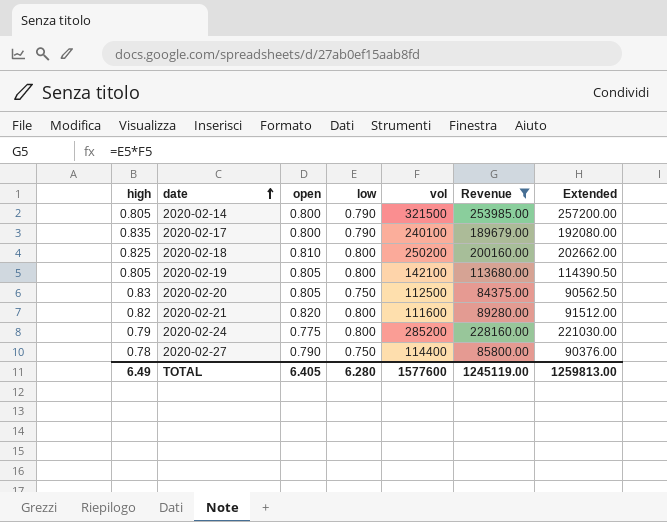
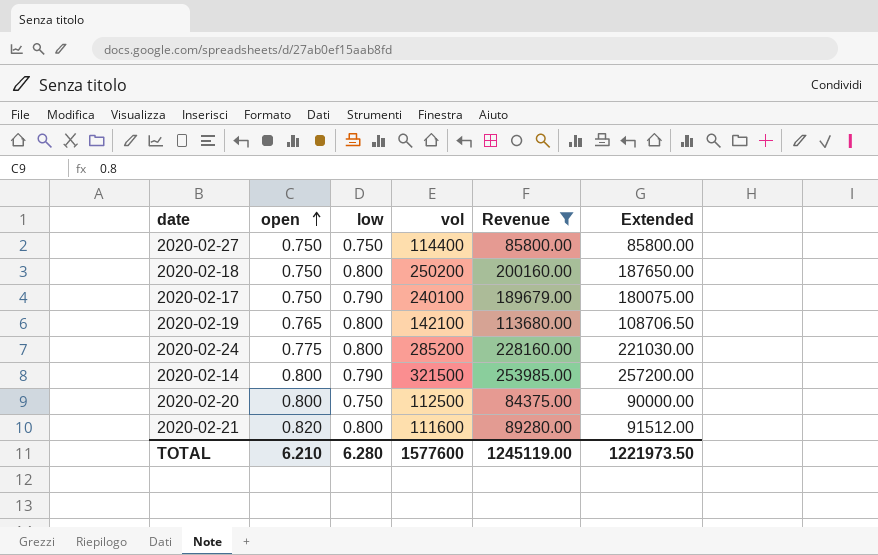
row order: date ascending -> open ascending
column high | position: 1 -> none
2020-02-27 | open: 0.790 -> 0.750
2020-02-27 | Extended: 90376.00 -> 85800.00
2020-02-18 | open: 0.810 -> 0.750
2020-02-18 | Extended: 202662.00 -> 187650.00
2020-02-17 | open: 0.800 -> 0.750
2020-02-17 | Extended: 192080.00 -> 180075.00
2020-02-19 | open: 0.805 -> 0.765
2020-02-19 | Extended: 114390.50 -> 108706.50
2020-02-20 | open: 0.805 -> 0.800
2020-02-20 | Extended: 90562.50 -> 90000.00
TOTAL | open: 6.405 -> 6.210
TOTAL | Extended: 1259813.00 -> 1221973.50

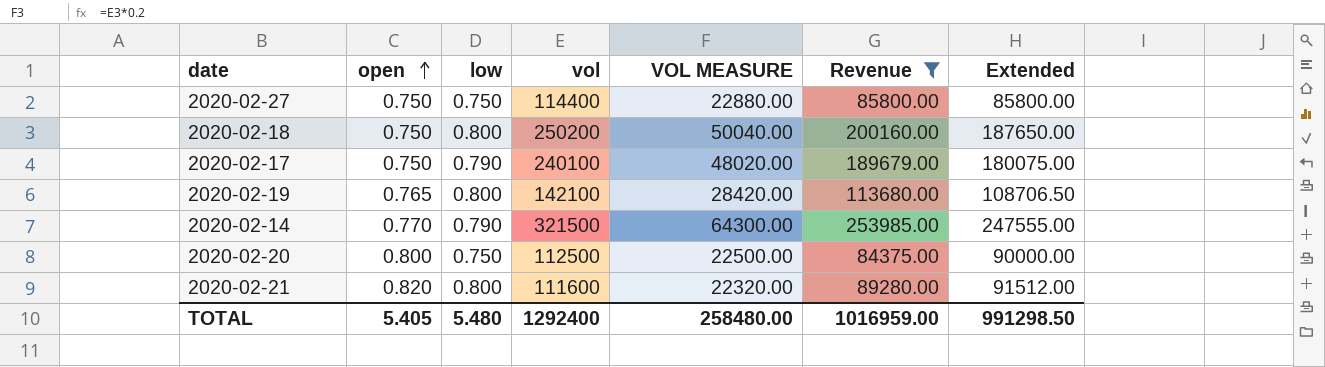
column VOL MEASURE | formula: none -> [vol] * 0.2
row 2020-02-24: 0.775 | 0.800 | 285200 | 228160.00 | 221030.00 -> none
2020-02-14 | open: 0.800 -> 0.770
2020-02-14 | Extended: 257200.00 -> 247555.00
TOTAL | open: 6.210 -> 5.405
TOTAL | low: 6.280 -> 5.480
TOTAL | vol: 1577600 -> 1292400
TOTAL | Revenue: 1245119.00 -> 1016959.00
TOTAL | Extended: 1221973.50 -> 991298.50

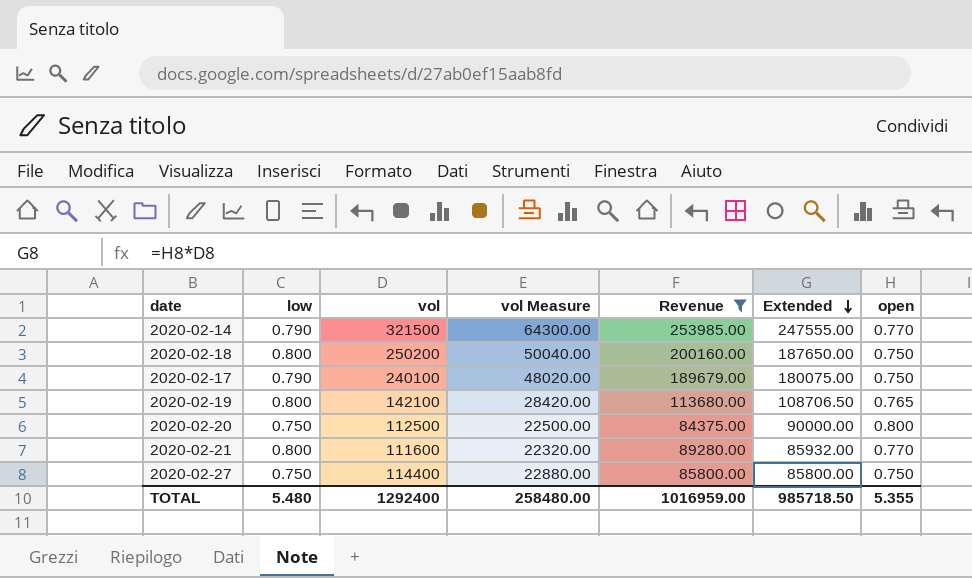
row order: open ascending -> Extended descending
column name: VOL MEASURE -> vol Measure
column open | position: 2 -> 7
2020-02-21 | Extended: 91512.00 -> 85932.00
2020-02-21 | open: 0.820 -> 0.770
TOTAL | Extended: 991298.50 -> 985718.50
TOTAL | open: 5.405 -> 5.355

